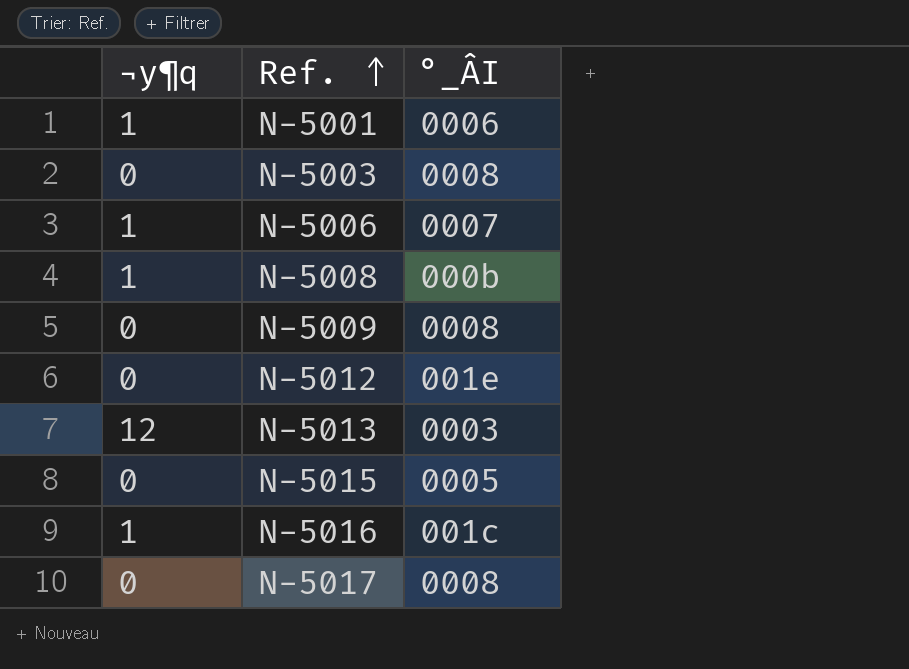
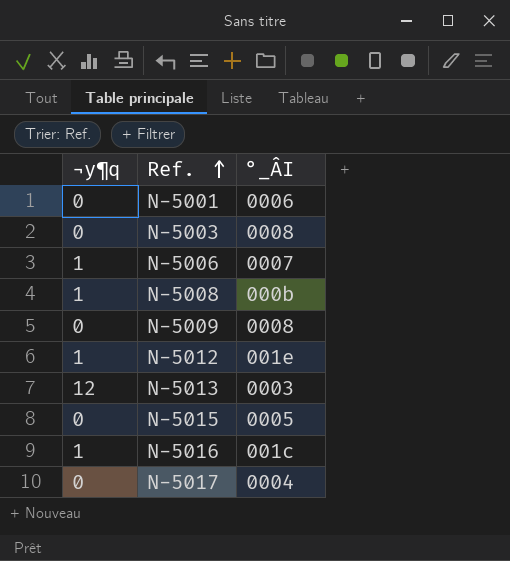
N-5001 | ¬y¶q: 1 -> 0
N-5012 | ¬y¶q: 0 -> 1
N-5017 | °_ÂI: 0008 -> 0004

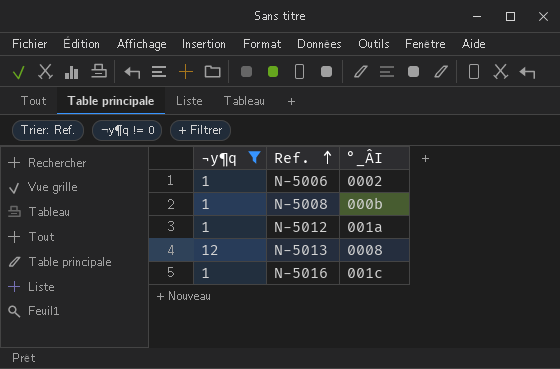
filter: none -> ¬y¶q != 0
N-5006 | °_ÂI: 0007 -> 0002
N-5012 | °_ÂI: 001e -> 001a
N-5013 | °_ÂI: 0003 -> 0008

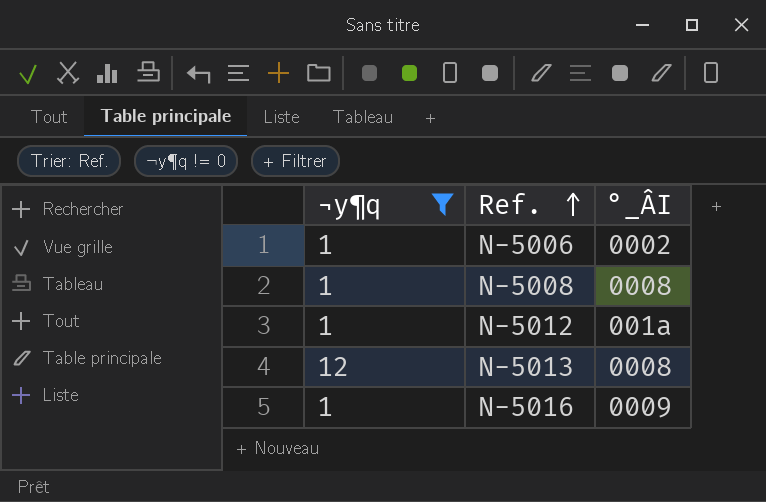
N-5008 | °_ÂI: 000b -> 0008
N-5016 | °_ÂI: 001c -> 0009

